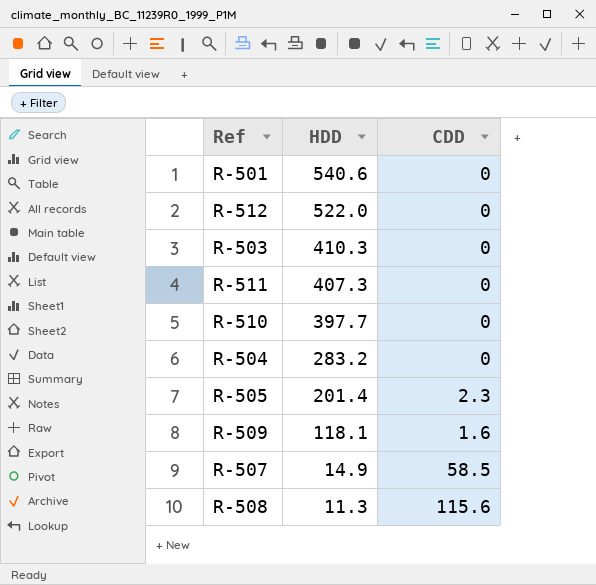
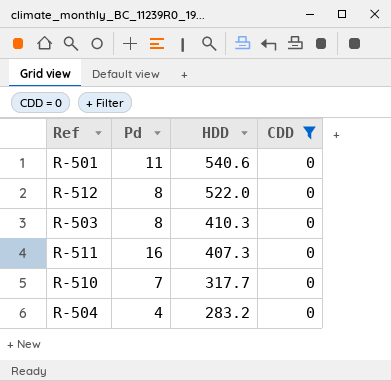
filter: none -> CDD = 0
column Pd | position: none -> 2
R-510 | HDD: 397.7 -> 317.7

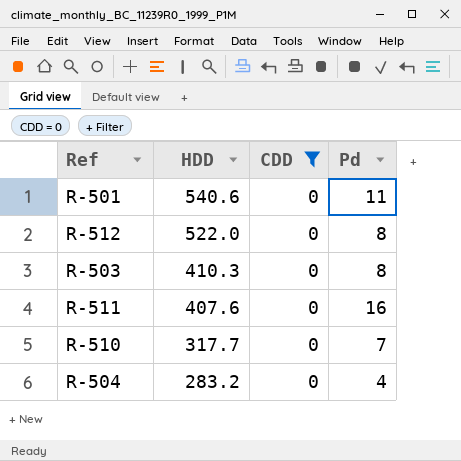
column Pd | position: 2 -> 4
R-511 | HDD: 407.3 -> 407.6

